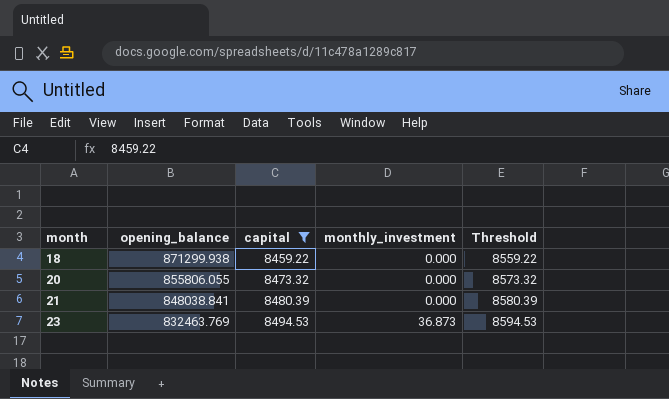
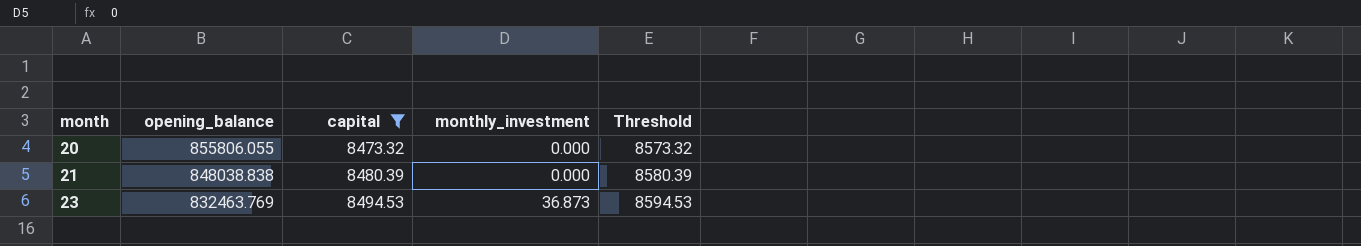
row 18: 871299.938 | 8459.22 | 0.000 | 8559.22 -> none
21 | opening_balance: 848038.841 -> 848038.838

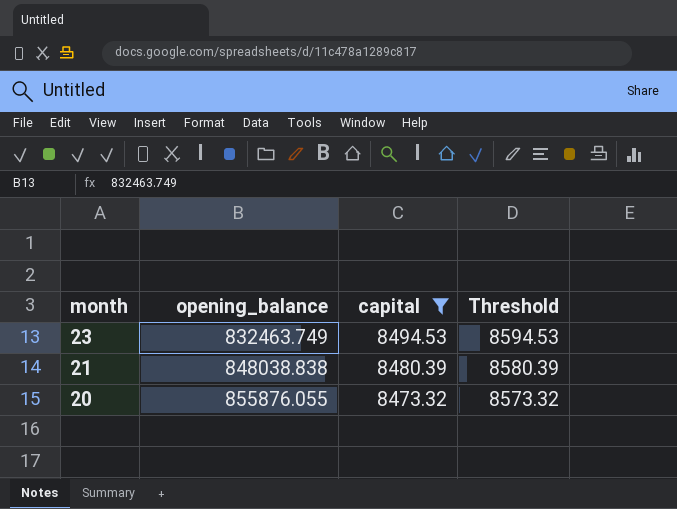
row order: month ascending -> month descending
column monthly_investment | position: 4 -> none
23 | opening_balance: 832463.769 -> 832463.749
20 | opening_balance: 855806.055 -> 855876.055

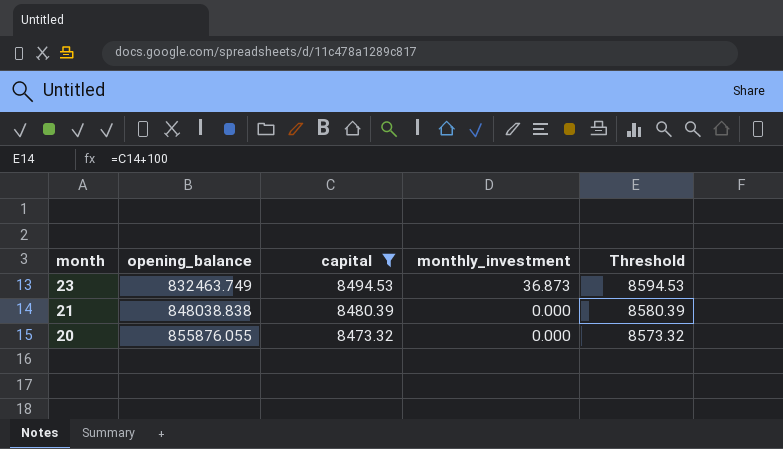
column monthly_investment | position: none -> 4

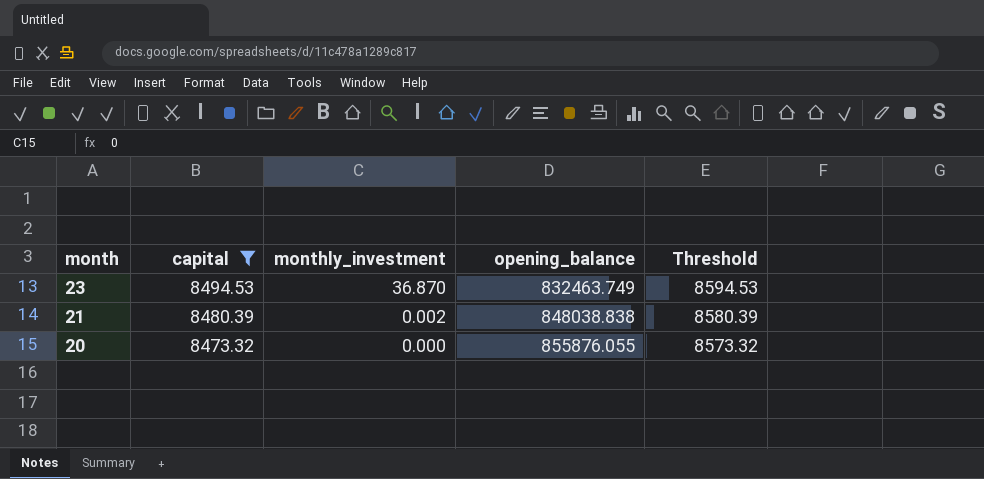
column opening_balance | position: 2 -> 4
23 | monthly_investment: 36.873 -> 36.870
21 | monthly_investment: 0.000 -> 0.002

